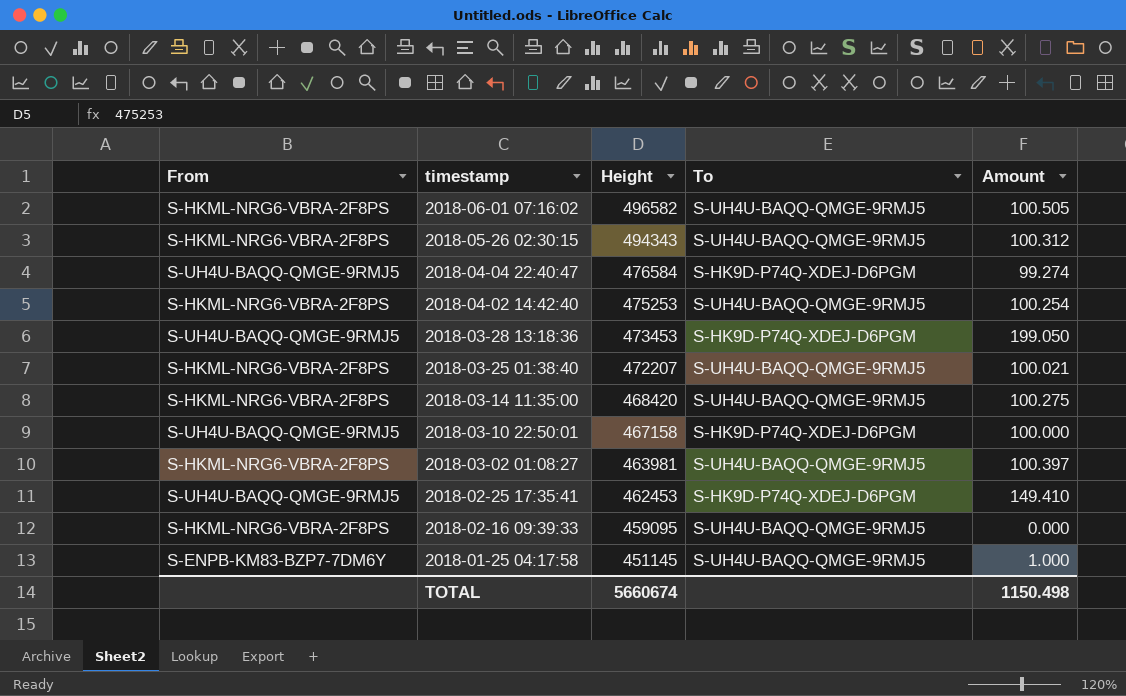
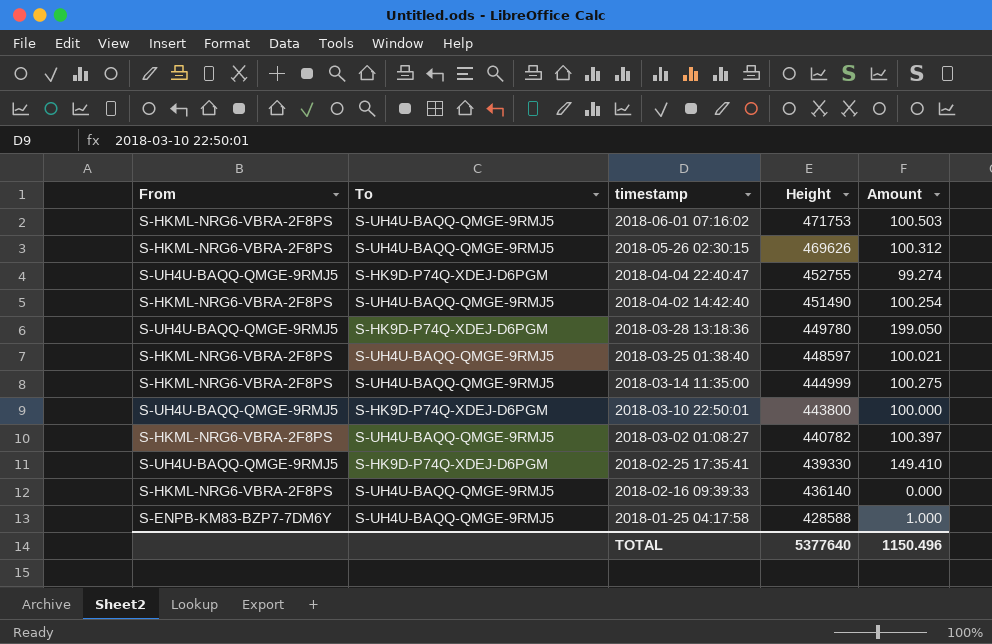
column To | position: 4 -> 2
2018-06-01 07:16:02 | Height: 496582 -> 471753
2018-06-01 07:16:02 | Amount: 100.505 -> 100.503
2018-05-26 02:30:15 | Height: 494343 -> 469626
2018-04-04 22:40:47 | Height: 476584 -> 452755
2018-04-02 14:42:40 | Height: 475253 -> 451490
2018-03-28 13:18:36 | Height: 473453 -> 449780
2018-03-25 01:38:40 | Height: 472207 -> 448597
2018-03-14 11:35:00 | Height: 468420 -> 444999
2018-03-10 22:50:01 | Height: 467158 -> 443800
2018-03-02 01:08:27 | Height: 463981 -> 440782
2018-02-25 17:35:41 | Height: 462453 -> 439330
2018-02-16 09:39:33 | Height: 459095 -> 436140
2018-01-25 04:17:58 | Height: 451145 -> 428588
TOTAL | Height: 5660674 -> 5377640
TOTAL | Amount: 1150.498 -> 1150.496

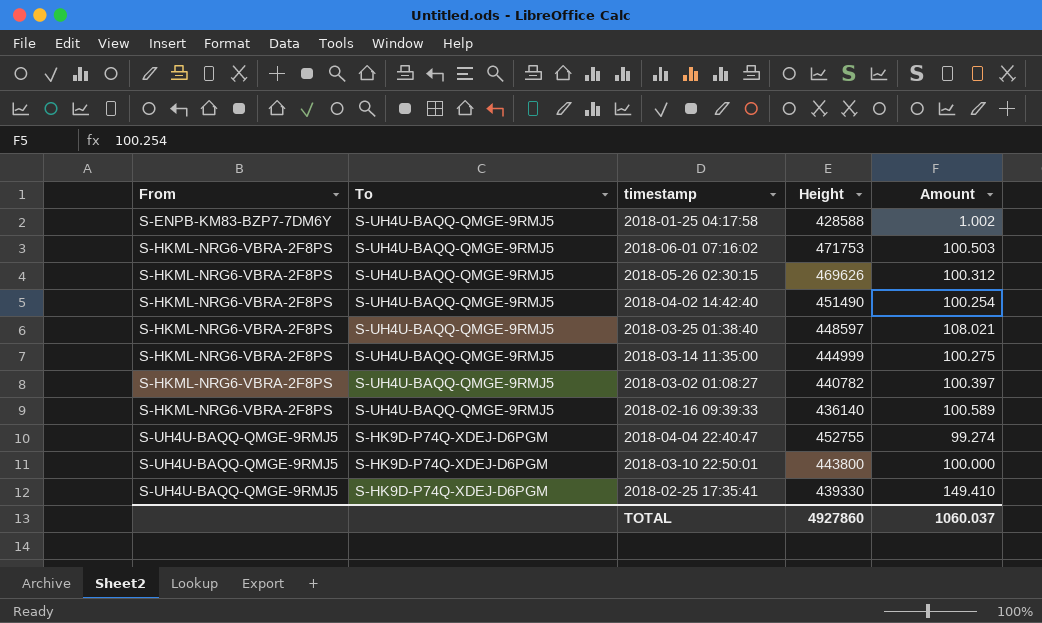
row order: timestamp descending -> From ascending
row 2018-03-28 13:18:36: S-UH4U-BAQQ-QMGE-9RMJ5 | S-HK9D-P74Q-XDEJ-D6PGM | 449780 | 199.050 -> none
2018-01-25 04:17:58 | Amount: 1.000 -> 1.002
2018-03-25 01:38:40 | Amount: 100.021 -> 108.021
2018-02-16 09:39:33 | Amount: 0.000 -> 100.589
TOTAL | Height: 5377640 -> 4927860
TOTAL | Amount: 1150.496 -> 1060.037

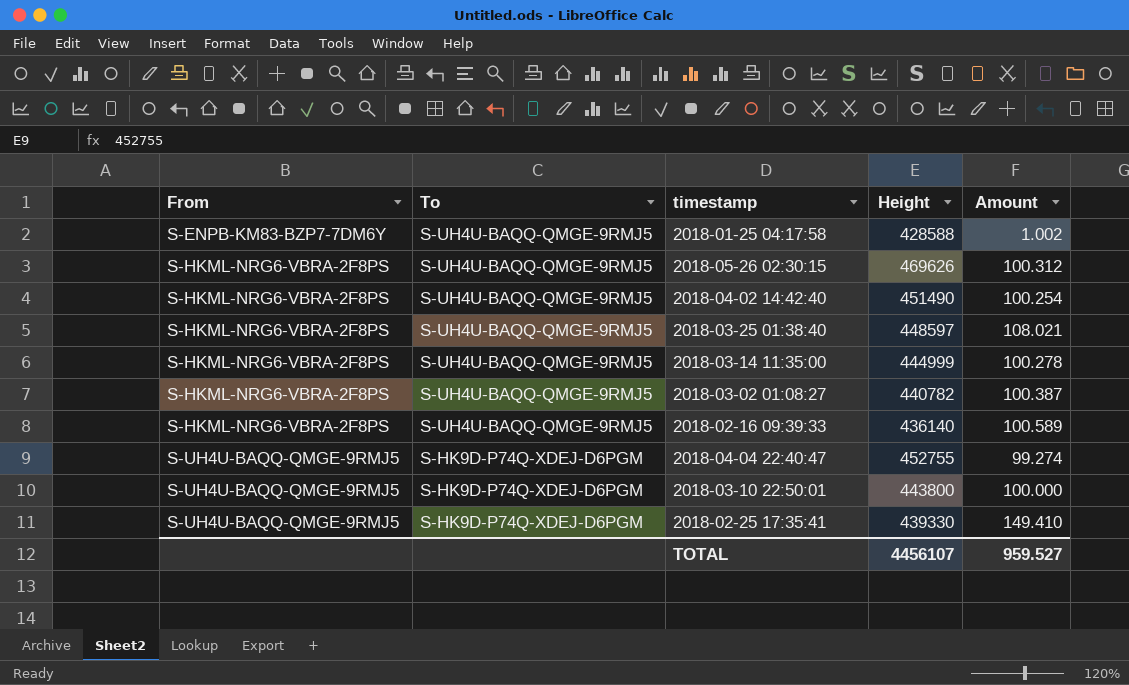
row 2018-06-01 07:16:02: S-HKML-NRG6-VBRA-2F8PS | S-UH4U-BAQQ-QMGE-9RMJ5 | 471753 | 100.503 -> none
2018-03-14 11:35:00 | Amount: 100.275 -> 100.278
2018-03-02 01:08:27 | Amount: 100.397 -> 100.387
TOTAL | Height: 4927860 -> 4456107
TOTAL | Amount: 1060.037 -> 959.527

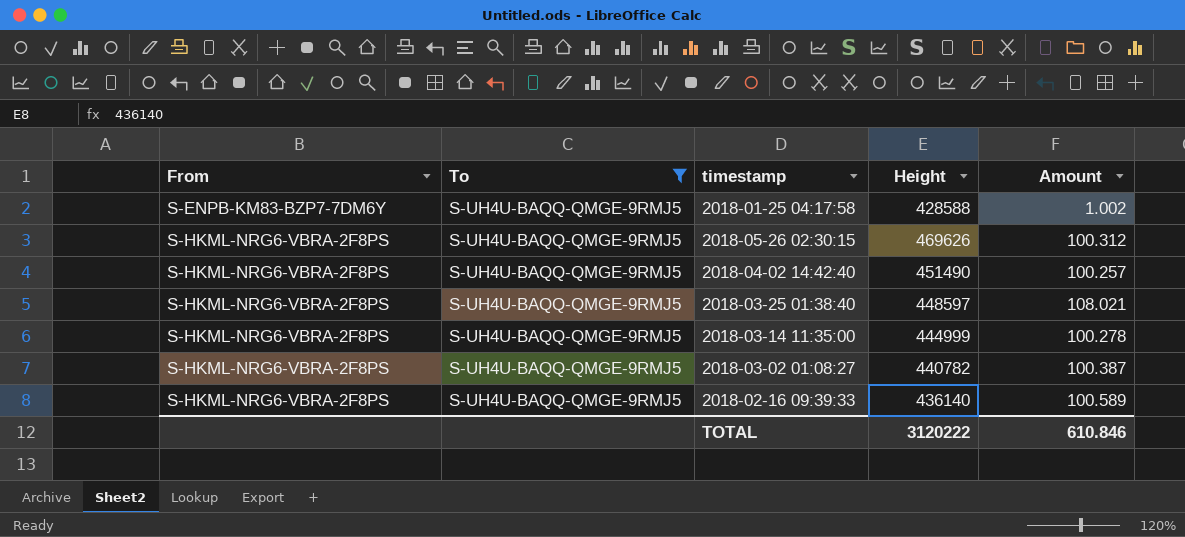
filter: none -> To = S-UH4U-BAQQ-QMGE-9RMJ5
2018-04-02 14:42:40 | Amount: 100.254 -> 100.257
TOTAL | Height: 4456107 -> 3120222
TOTAL | Amount: 959.527 -> 610.846

